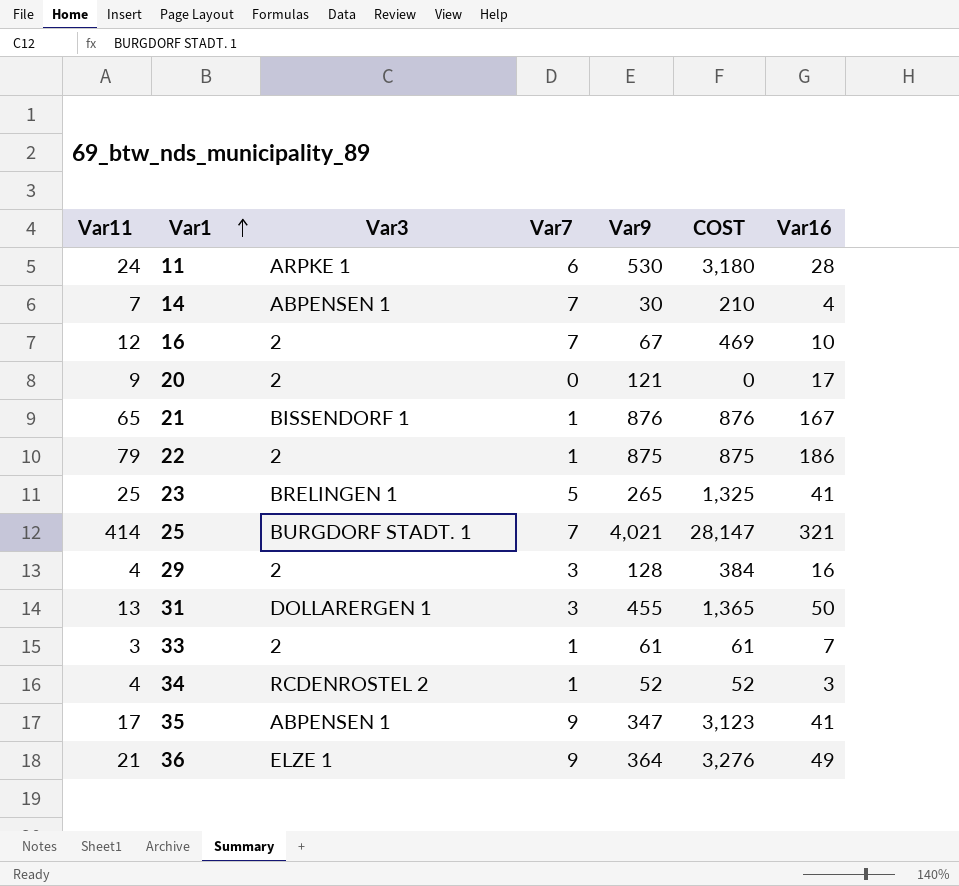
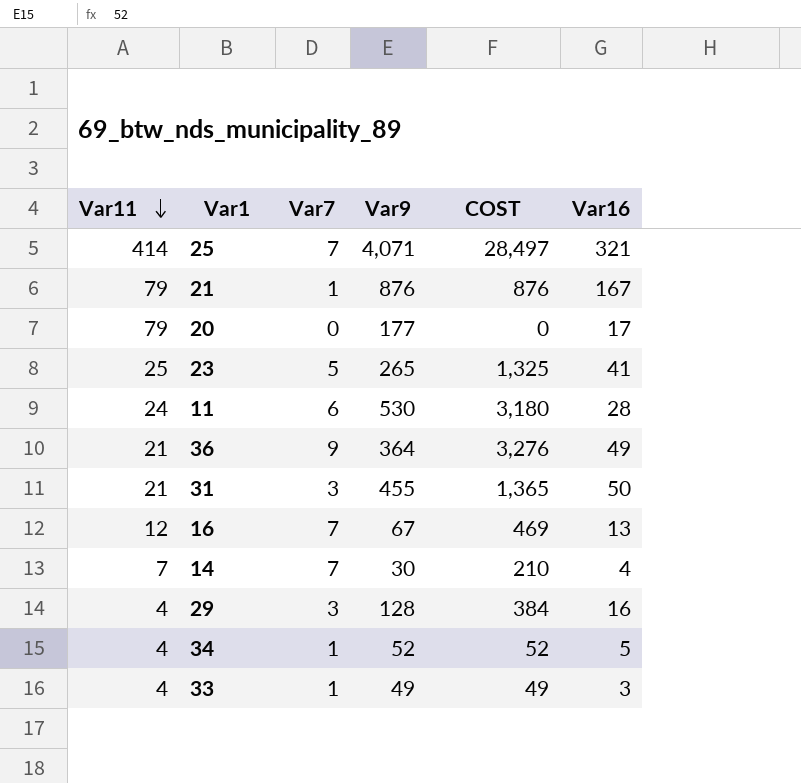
row order: Var1 ascending -> Var11 descending
column Var3 | position: 3 -> none
row 22: 79 | 2 | 1 | 875 | 875 | 186 -> none
row 35: 17 | ABPENSEN 1 | 9 | 347 | 3,123 | 41 -> none
25 | Var9: 4,021 -> 4,071
25 | COST: 28,147 -> 28,497
21 | Var11: 65 -> 79
20 | Var11: 9 -> 79
20 | Var9: 121 -> 177
31 | Var11: 13 -> 21
16 | Var16: 10 -> 13
34 | Var16: 3 -> 5
33 | Var11: 3 -> 4
33 | Var9: 61 -> 49
33 | COST: 61 -> 49
33 | Var16: 7 -> 3

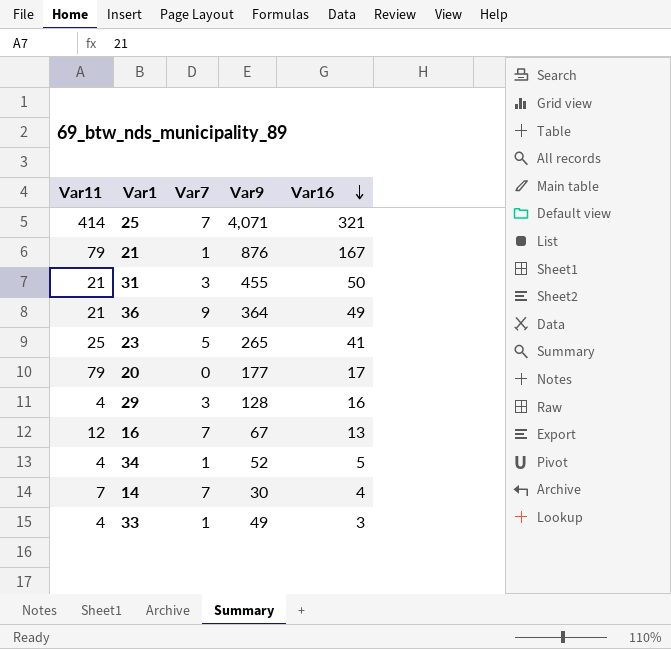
row order: Var11 descending -> Var16 descending
column COST | formula: [Var7] * [Var9] -> none
row 11: 24 | 6 | 530 | 3,180 | 28 -> none

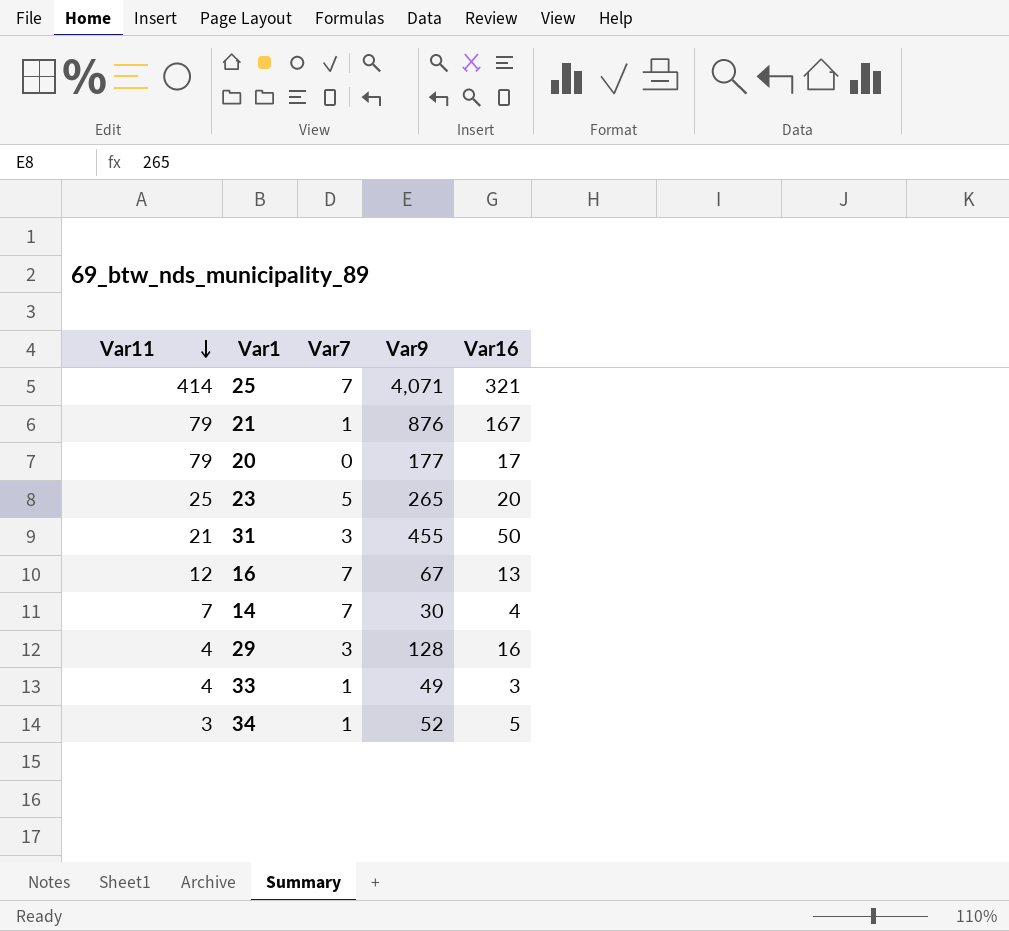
row order: Var16 descending -> Var11 descending
row 36: 21 | 9 | 364 | 49 -> none
23 | Var16: 41 -> 20
34 | Var11: 4 -> 3

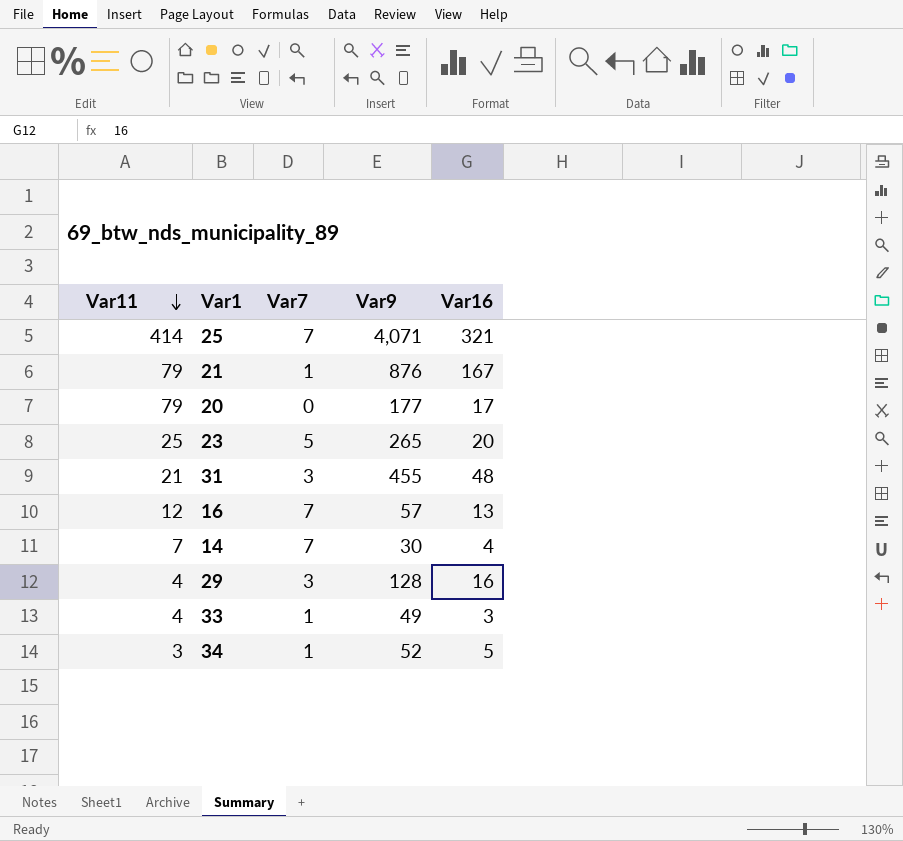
31 | Var16: 50 -> 48
16 | Var9: 67 -> 57

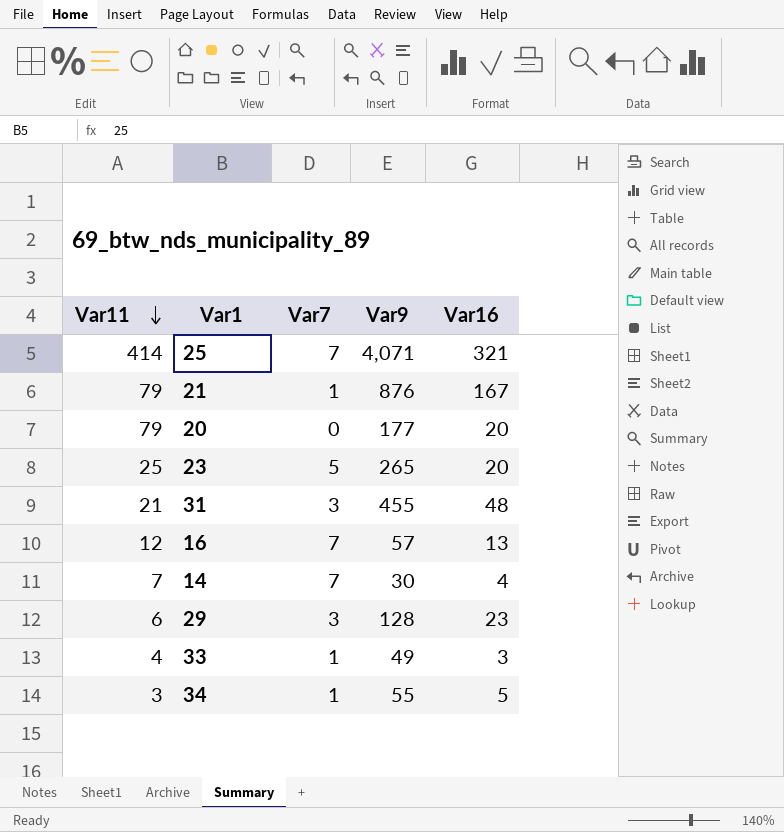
20 | Var16: 17 -> 20
29 | Var11: 4 -> 6
29 | Var16: 16 -> 23
34 | Var9: 52 -> 55

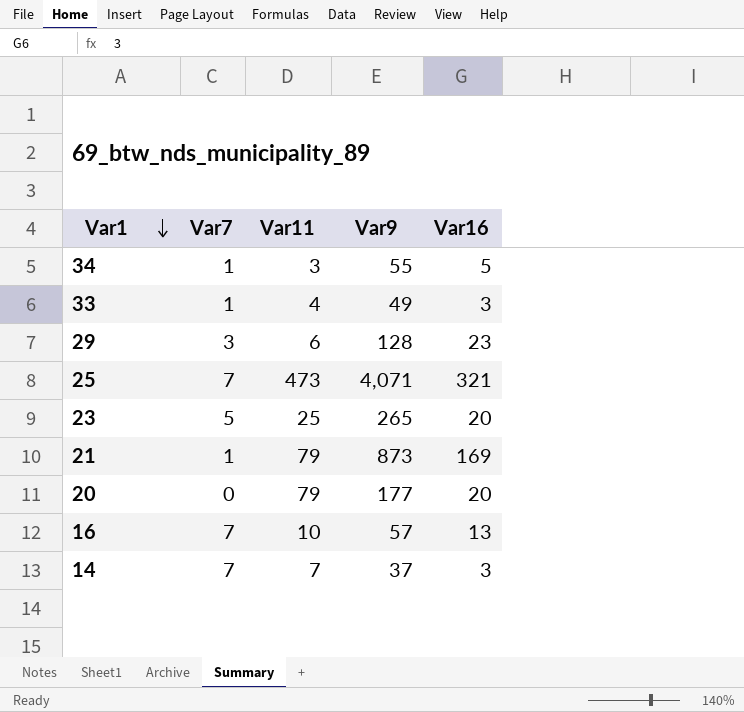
row order: Var11 descending -> Var1 descending
column Var11 | position: 1 -> 3
row 31: 21 | 3 | 455 | 48 -> none
25 | Var11: 414 -> 473
21 | Var9: 876 -> 873
21 | Var16: 167 -> 169
16 | Var11: 12 -> 10
14 | Var9: 30 -> 37
14 | Var16: 4 -> 3

